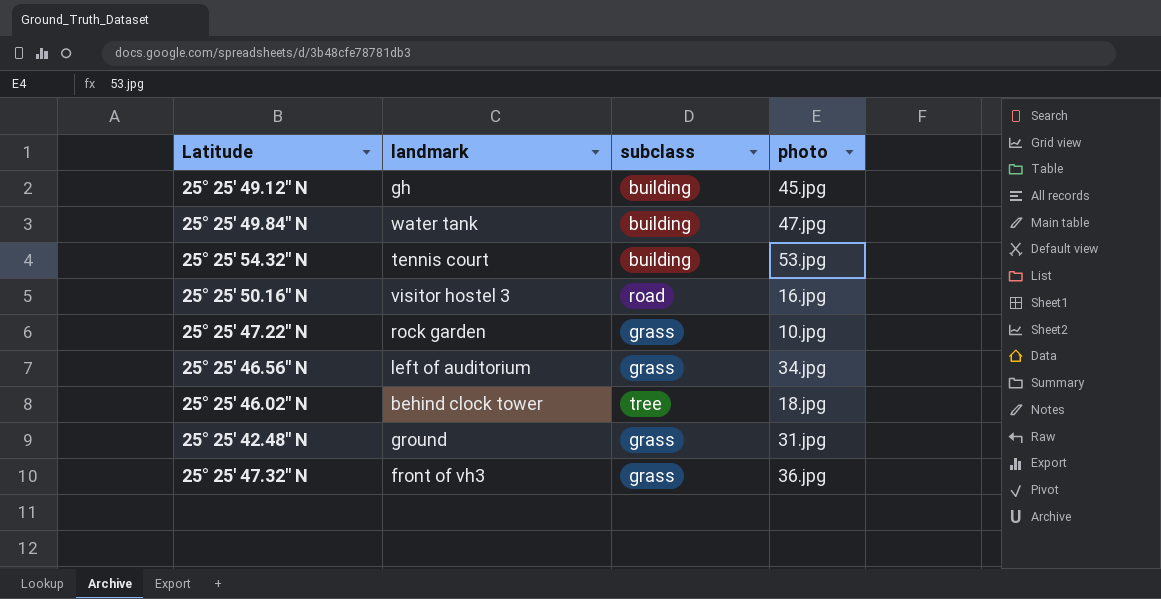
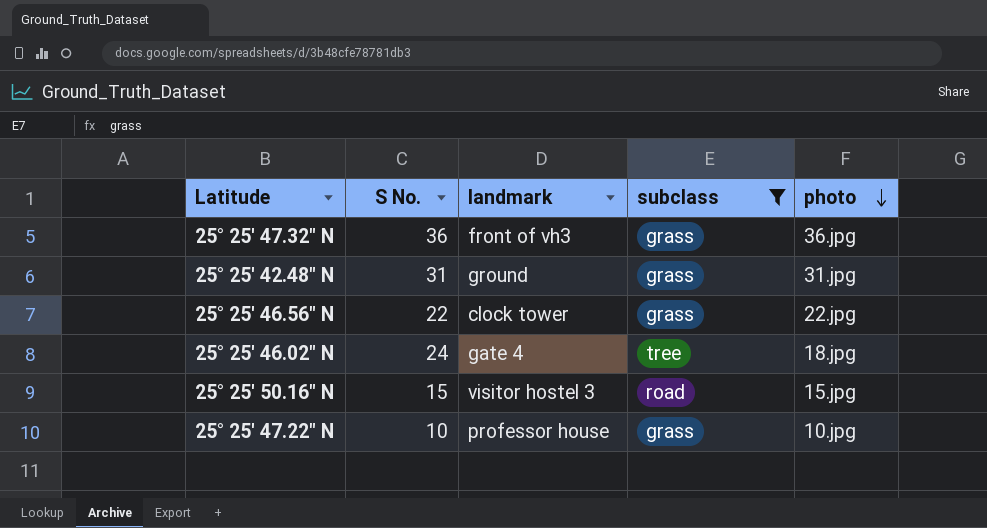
filter: none -> subclass != building
row order: none -> photo descending
column S No. | position: none -> 2
25° 25' 46.56" N | landmark: left of auditorium -> clock tower
25° 25' 46.56" N | photo: 34.jpg -> 22.jpg
25° 25' 46.02" N | landmark: behind clock tower -> gate 4
25° 25' 50.16" N | photo: 16.jpg -> 15.jpg
25° 25' 47.22" N | landmark: rock garden -> professor house

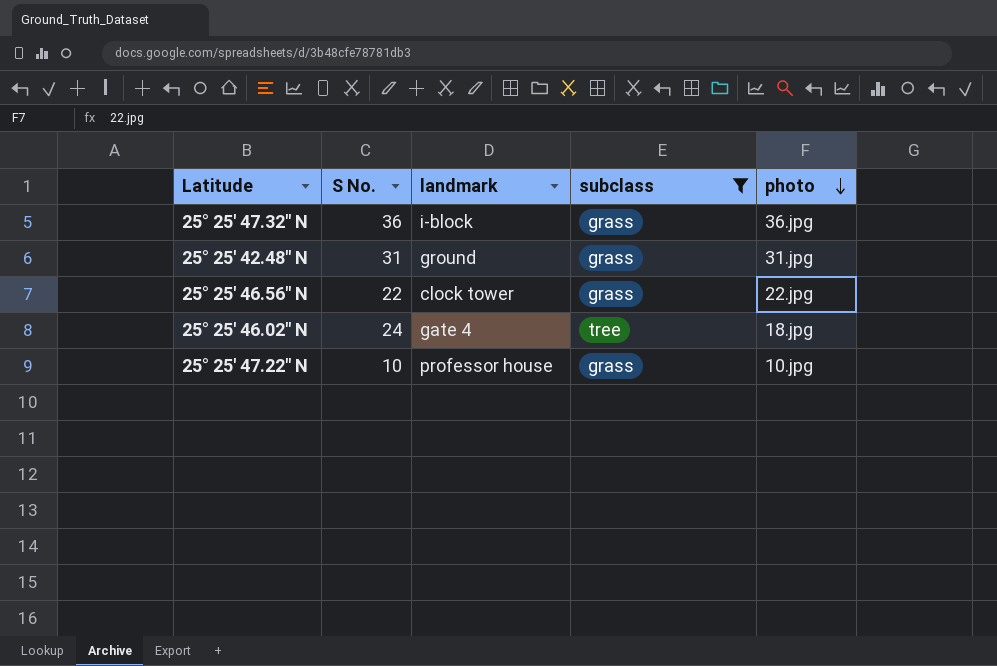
row 25° 25' 50.16" N: 15 | visitor hostel 3 | road | 15.jpg -> none
25° 25' 47.32" N | landmark: front of vh3 -> i-block

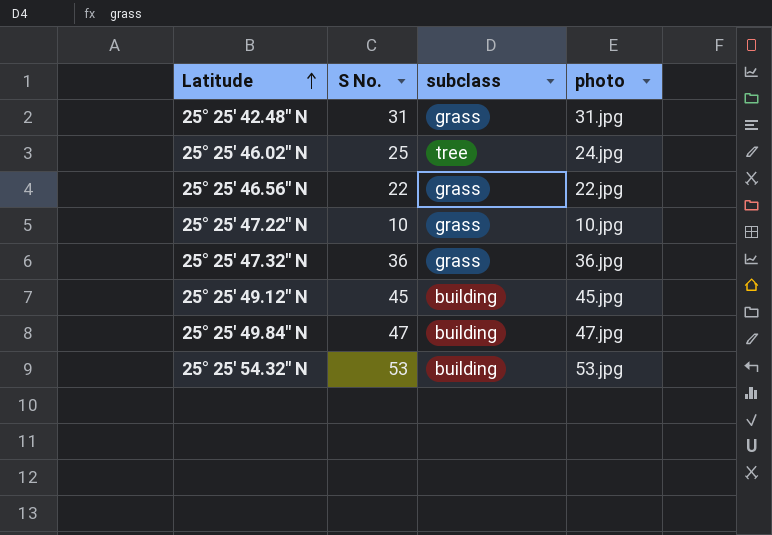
filter: subclass != building -> none
row order: photo descending -> Latitude ascending
column landmark | position: 3 -> none
25° 25' 46.02" N | S No.: 24 -> 25
25° 25' 46.02" N | photo: 18.jpg -> 24.jpg

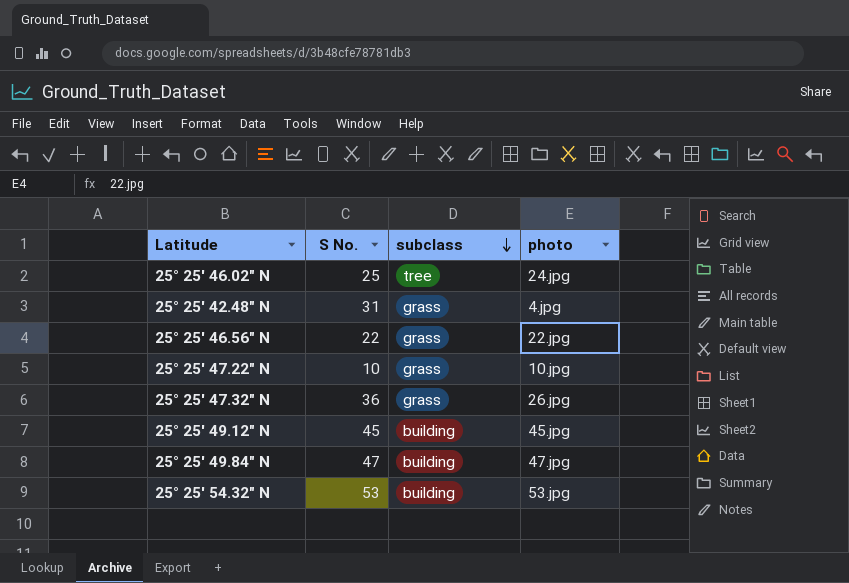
row order: Latitude ascending -> subclass descending
25° 25' 42.48" N | photo: 31.jpg -> 4.jpg
25° 25' 47.32" N | photo: 36.jpg -> 26.jpg

